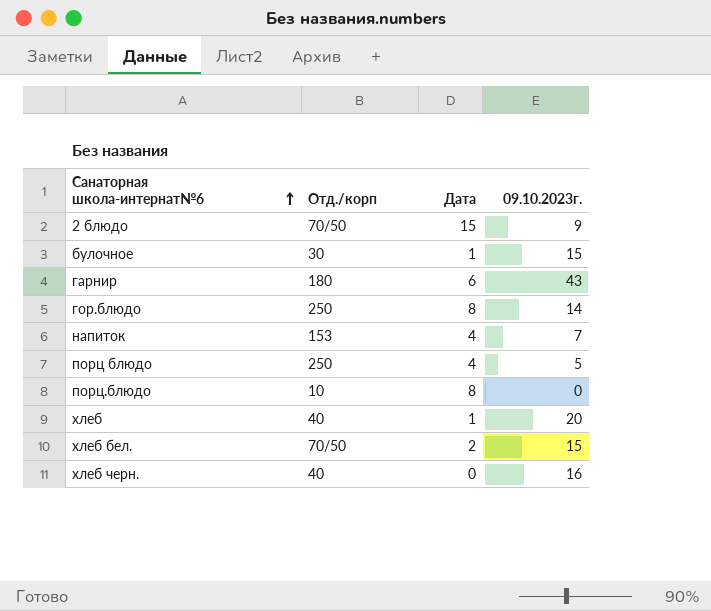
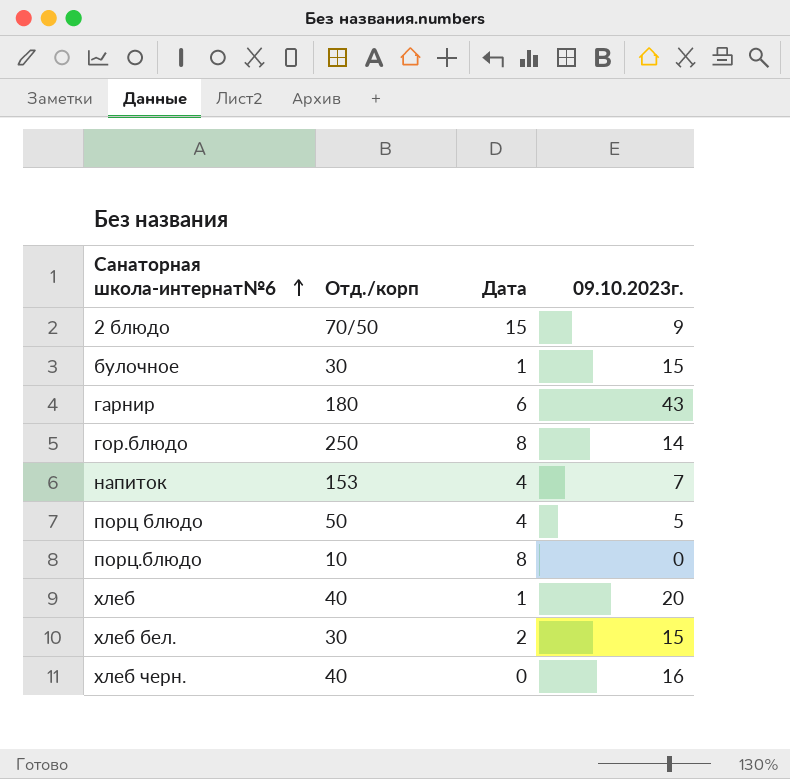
порц блюдо | Отд./корп: 250 -> 50
хлеб бел. | Отд./корп: 70/50 -> 30

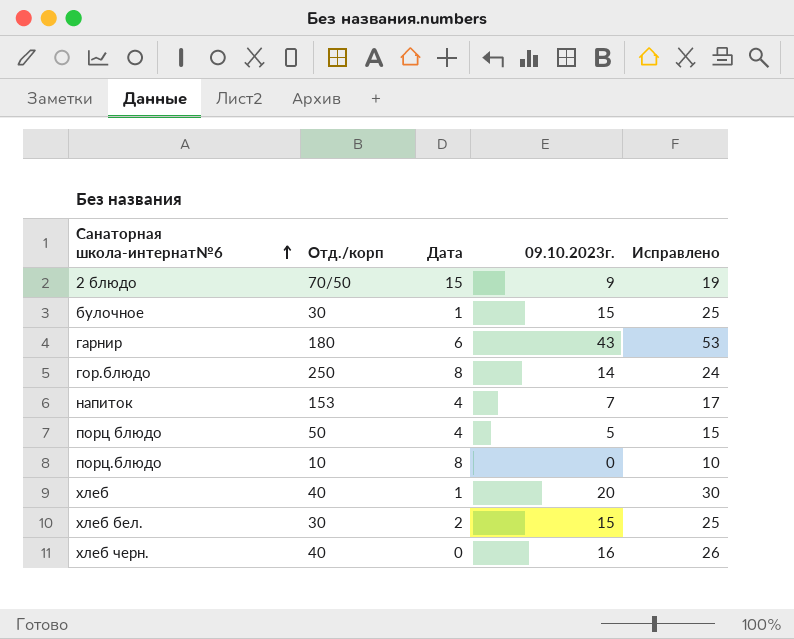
column Исправлено | formula: none -> [09.10.2023г.] + 10

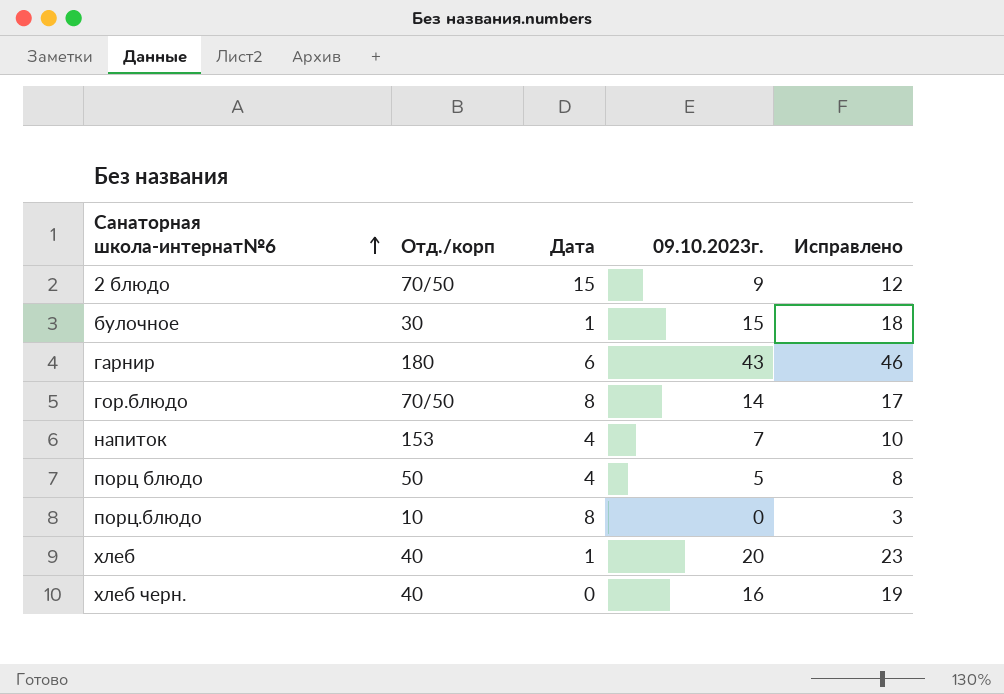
column Исправлено | formula: [09.10.2023г.] + 10 -> [09.10.2023г.] + 3
row хлеб бел.: 30 | 2 | 15 | 25 -> none
гор.блюдо | Отд./корп: 250 -> 70/50

